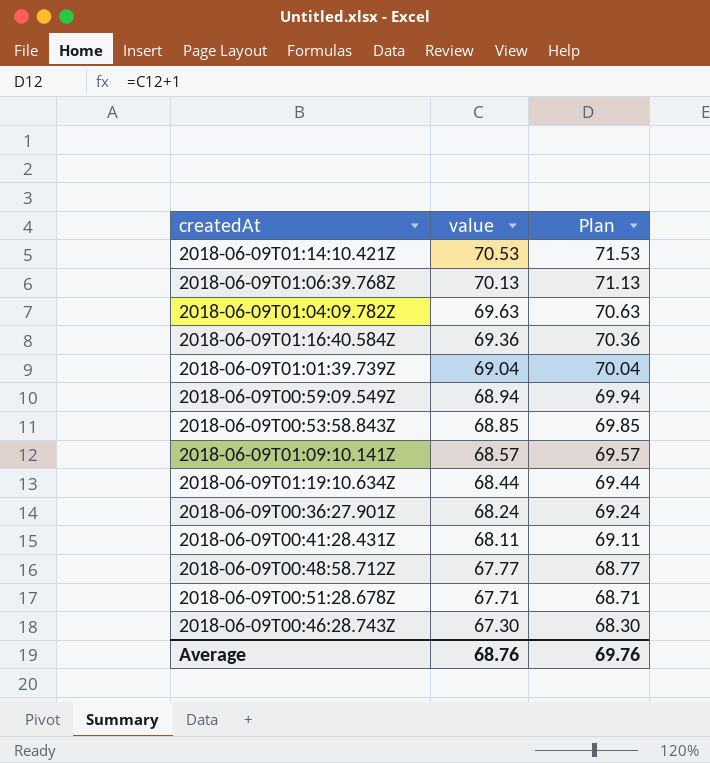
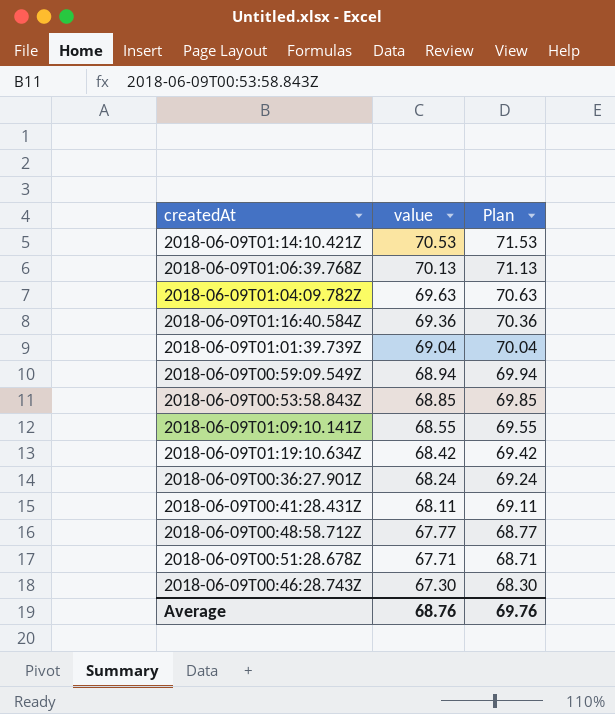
2018-06-09T01:09:10.141Z | value: 68.57 -> 68.55
2018-06-09T01:09:10.141Z | Plan: 69.57 -> 69.55
2018-06-09T01:19:10.634Z | value: 68.44 -> 68.42
2018-06-09T01:19:10.634Z | Plan: 69.44 -> 69.42

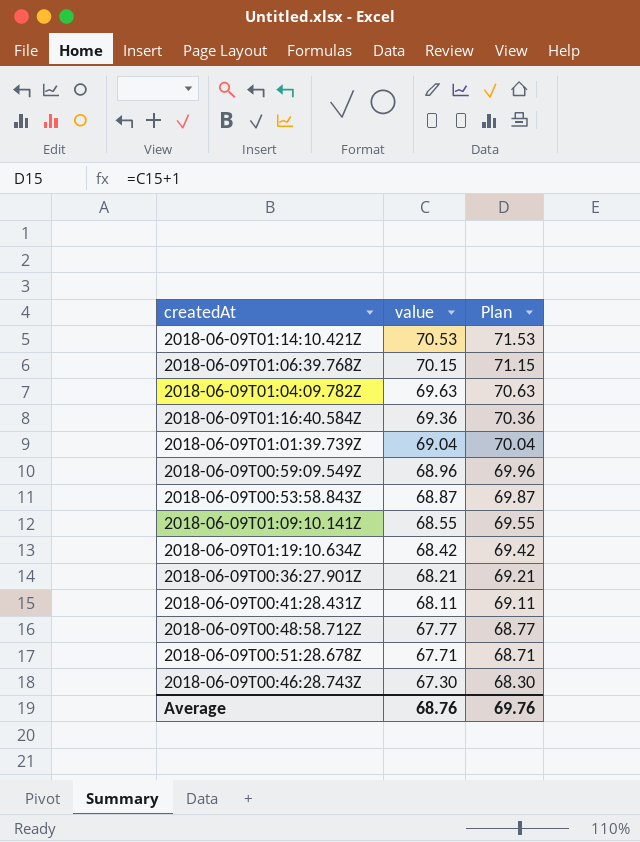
2018-06-09T01:06:39.768Z | value: 70.13 -> 70.15
2018-06-09T01:06:39.768Z | Plan: 71.13 -> 71.15
2018-06-09T00:59:09.549Z | value: 68.94 -> 68.96
2018-06-09T00:59:09.549Z | Plan: 69.94 -> 69.96
2018-06-09T00:53:58.843Z | value: 68.85 -> 68.87
2018-06-09T00:53:58.843Z | Plan: 69.85 -> 69.87
2018-06-09T00:36:27.901Z | value: 68.24 -> 68.21
2018-06-09T00:36:27.901Z | Plan: 69.24 -> 69.21

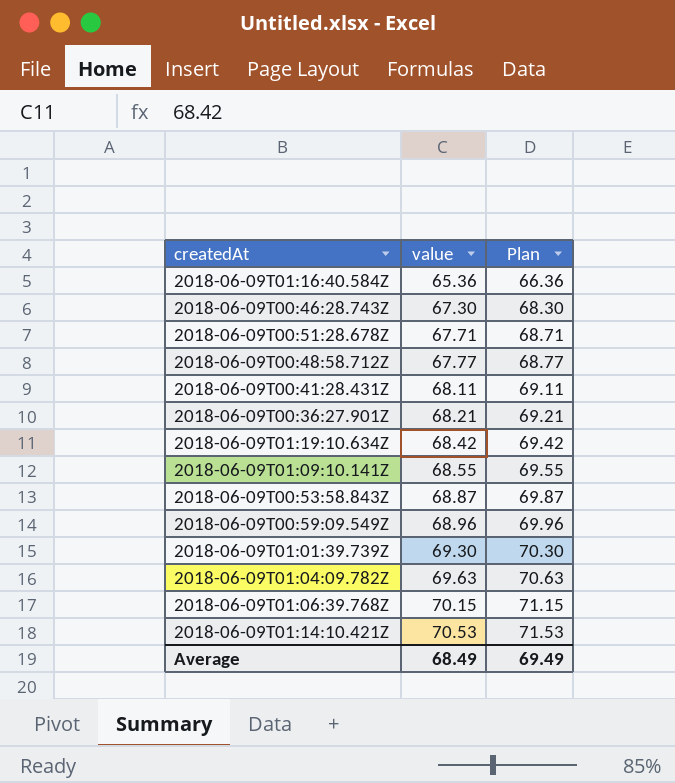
row order: value descending -> value ascending
2018-06-09T01:16:40.584Z | value: 69.36 -> 65.36
2018-06-09T01:16:40.584Z | Plan: 70.36 -> 66.36
2018-06-09T01:01:39.739Z | value: 69.04 -> 69.30
2018-06-09T01:01:39.739Z | Plan: 70.04 -> 70.30
Average | value: 68.76 -> 68.49
Average | Plan: 69.76 -> 69.49

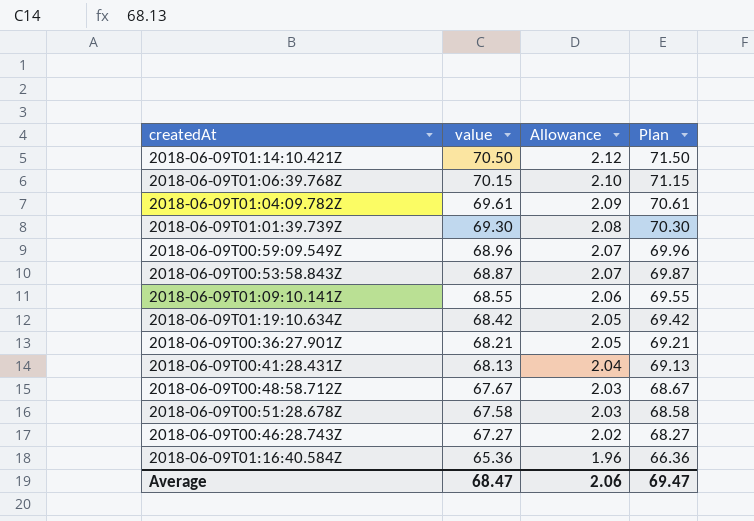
row order: value ascending -> value descending
column Allowance | formula: none -> [value] * 0.03
2018-06-09T01:14:10.421Z | value: 70.53 -> 70.50
2018-06-09T01:14:10.421Z | Plan: 71.53 -> 71.50
2018-06-09T01:04:09.782Z | value: 69.63 -> 69.61
2018-06-09T01:04:09.782Z | Plan: 70.63 -> 70.61
2018-06-09T00:41:28.431Z | value: 68.11 -> 68.13
2018-06-09T00:41:28.431Z | Plan: 69.11 -> 69.13
2018-06-09T00:48:58.712Z | value: 67.77 -> 67.67
2018-06-09T00:48:58.712Z | Plan: 68.77 -> 68.67
2018-06-09T00:51:28.678Z | value: 67.71 -> 67.58
2018-06-09T00:51:28.678Z | Plan: 68.71 -> 68.58
2018-06-09T00:46:28.743Z | value: 67.30 -> 67.27
2018-06-09T00:46:28.743Z | Plan: 68.30 -> 68.27
Average | value: 68.49 -> 68.47
Average | Plan: 69.49 -> 69.47

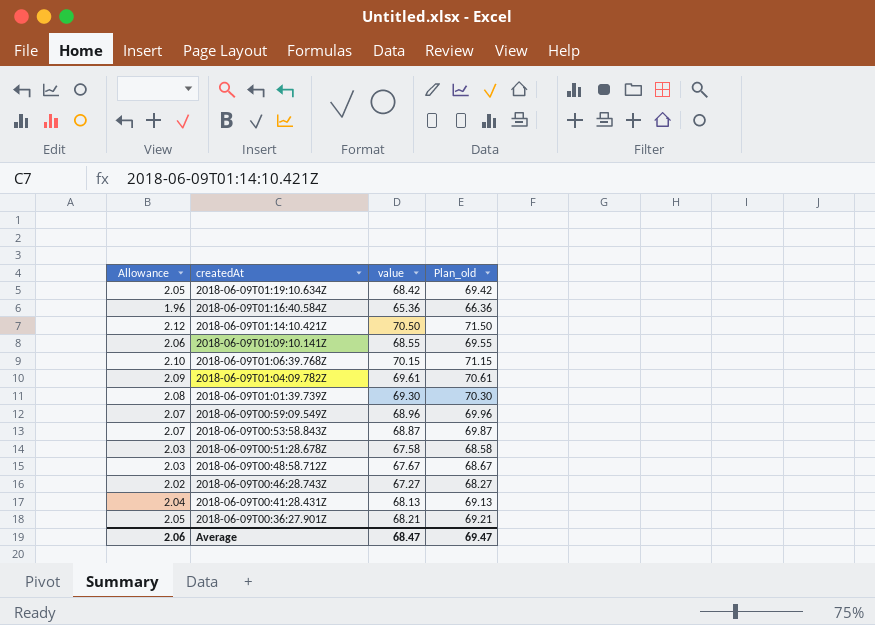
row order: value descending -> createdAt descending
column Allowance | position: 3 -> 1
column name: Plan -> Plan_old

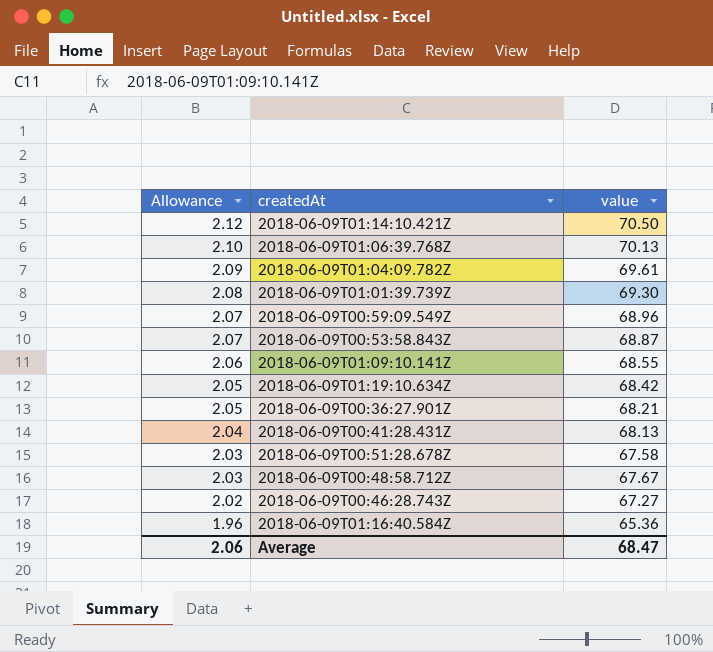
row order: createdAt descending -> Allowance descending
column Plan_old | formula: [value] + 1 -> none
2018-06-09T01:06:39.768Z | value: 70.15 -> 70.13

